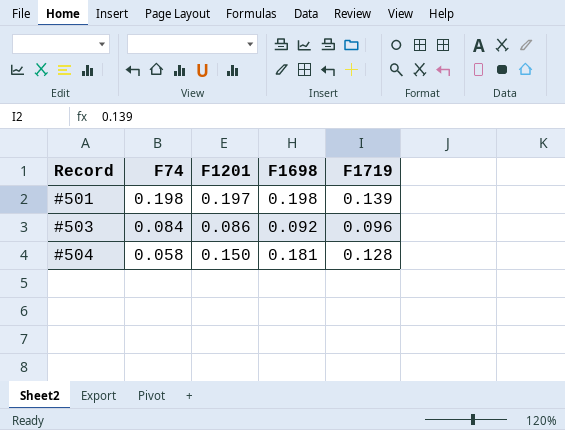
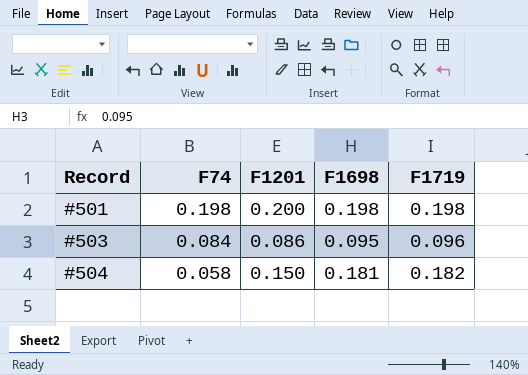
#501 | F1201: 0.197 -> 0.200
#501 | F1719: 0.139 -> 0.198
#503 | F1698: 0.092 -> 0.095
#504 | F1719: 0.128 -> 0.182

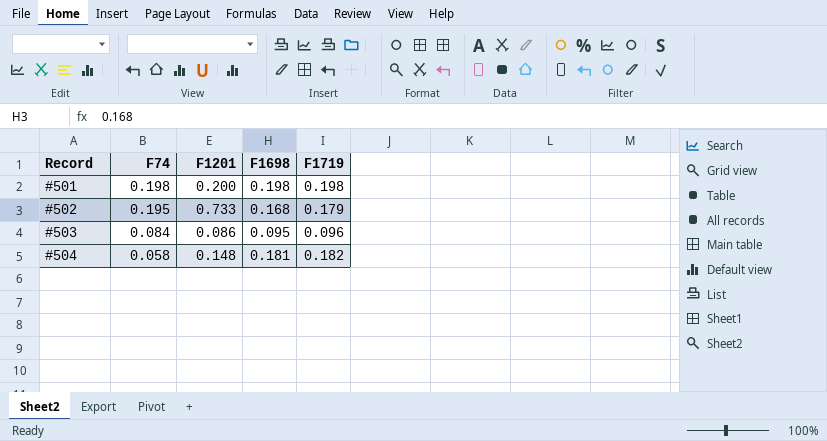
row #502: none -> 0.195 | 0.733 | 0.168 | 0.179
#504 | F1201: 0.150 -> 0.148

